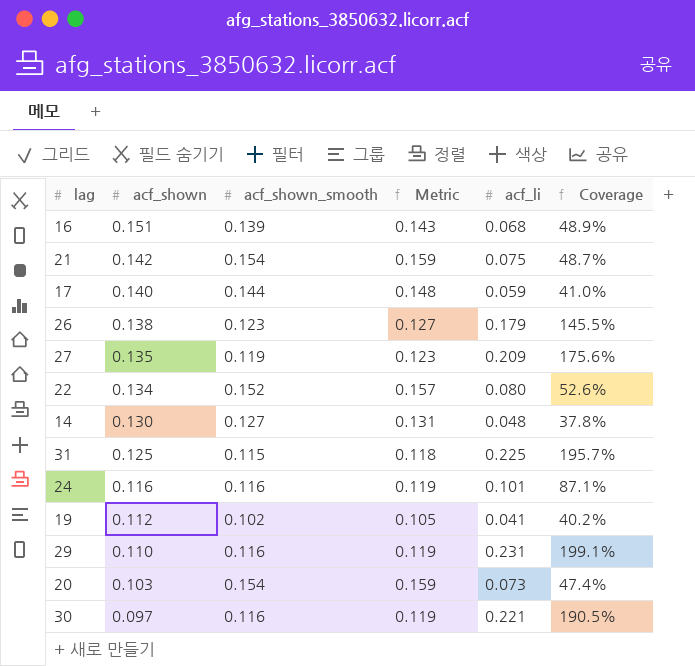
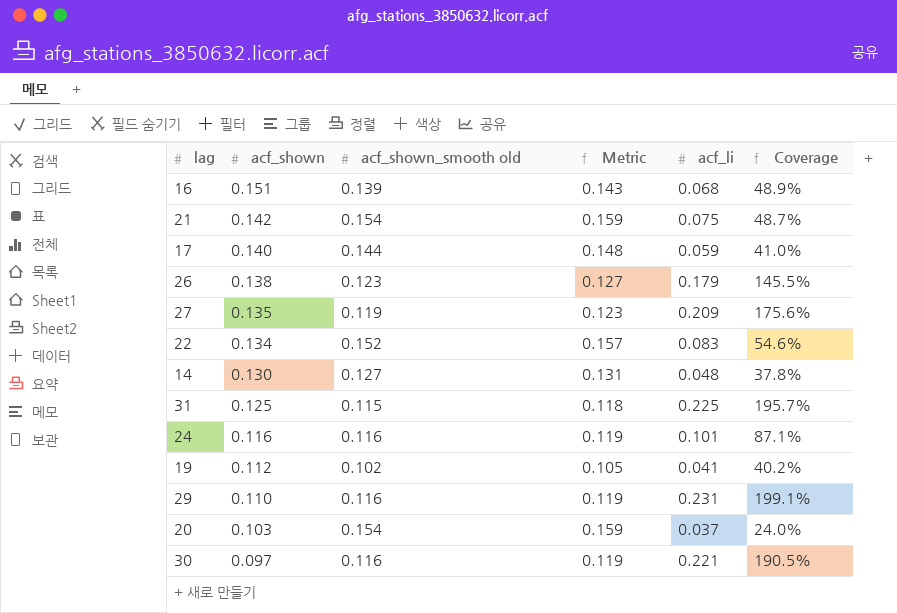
column name: acf_shown_smooth -> acf_shown_smooth old
22 | acf_li: 0.080 -> 0.083
22 | Coverage: 52.6% -> 54.6%
20 | acf_li: 0.073 -> 0.037
20 | Coverage: 47.4% -> 24.0%

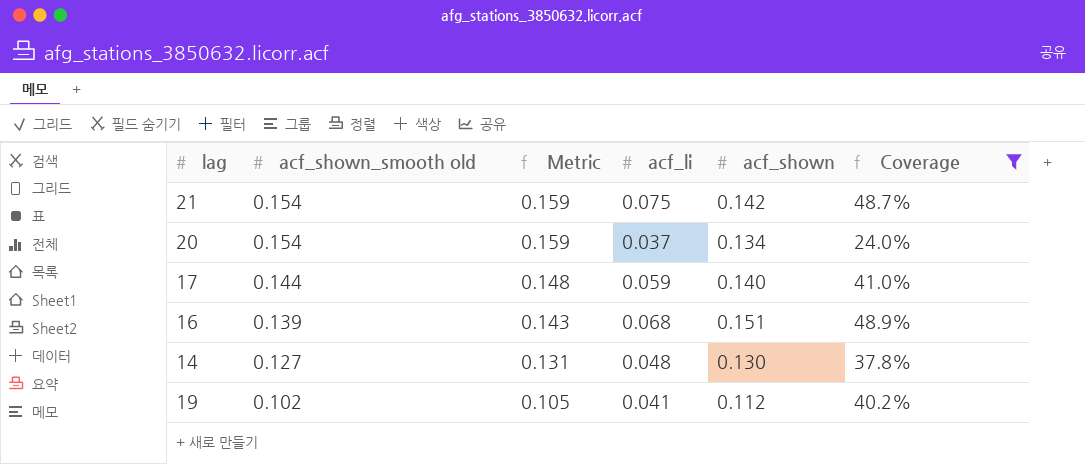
filter: none -> Coverage <= 48.9%
row order: acf_shown descending -> acf_shown_smooth old descending
column acf_shown | position: 2 -> 5
20 | acf_shown: 0.103 -> 0.134

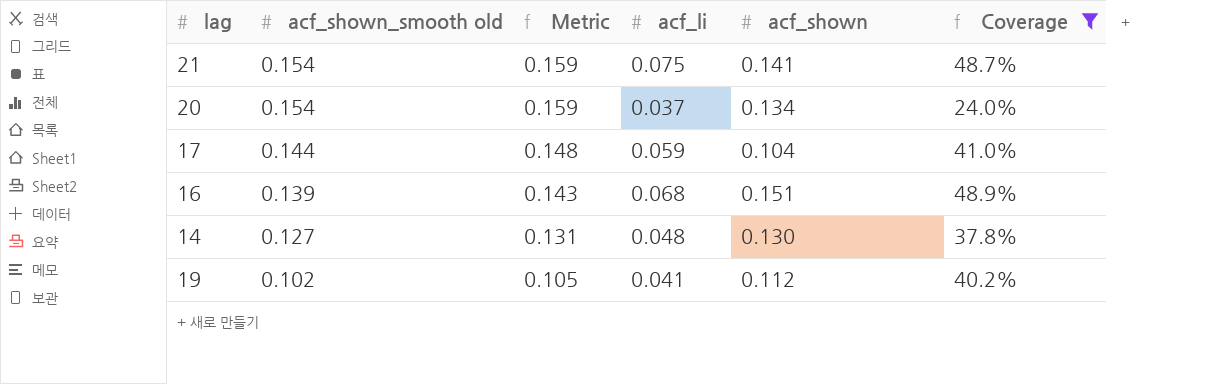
21 | acf_shown: 0.142 -> 0.141
17 | acf_shown: 0.140 -> 0.104

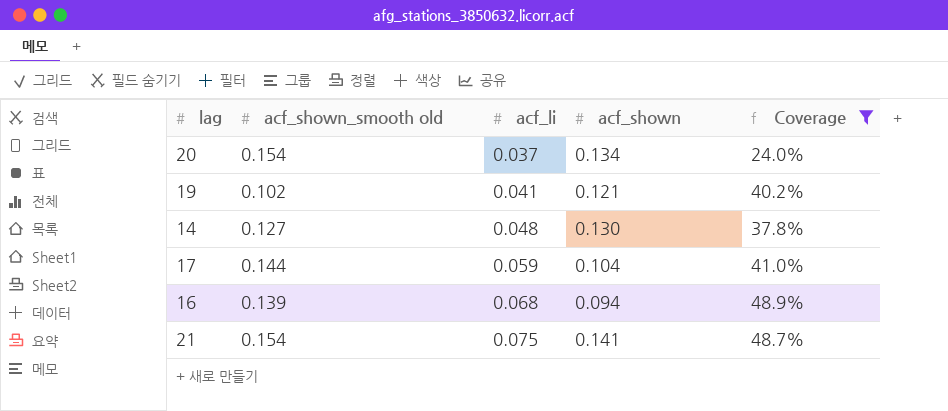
row order: acf_shown_smooth old descending -> acf_li ascending
column Metric | formula: [acf_shown_smooth old] * 1.03 -> none
19 | acf_shown: 0.112 -> 0.121
16 | acf_shown: 0.151 -> 0.094

